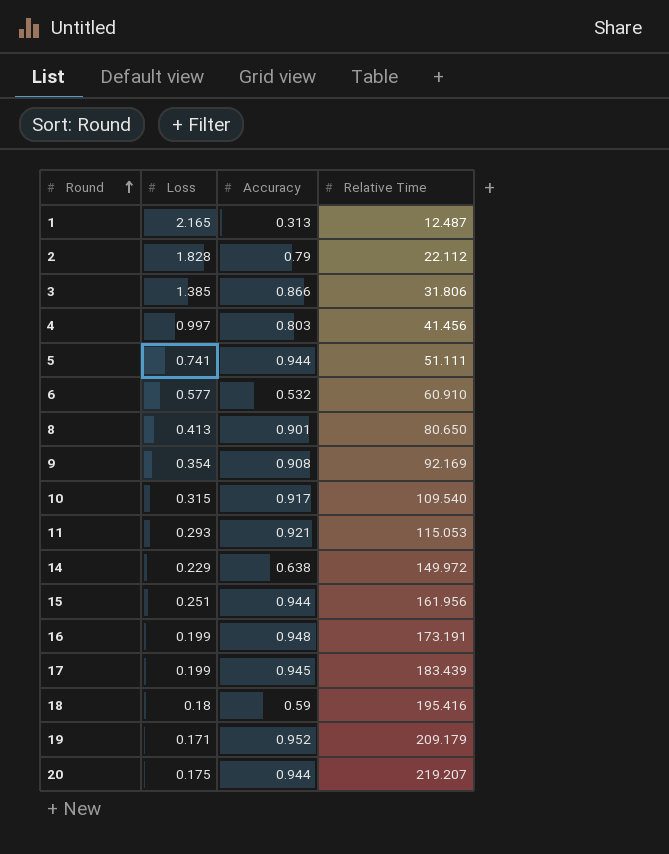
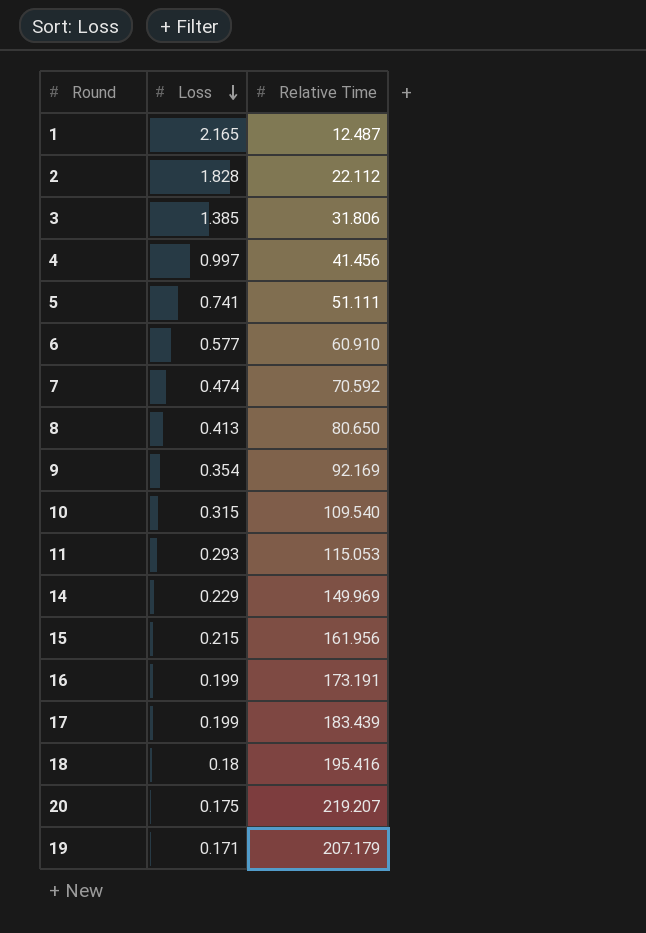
row order: Round ascending -> Loss descending
column Accuracy | position: 3 -> none
row 7: none -> 0.474 | 70.592
14 | Relative Time: 149.972 -> 149.969
15 | Loss: 0.251 -> 0.215
19 | Relative Time: 209.179 -> 207.179

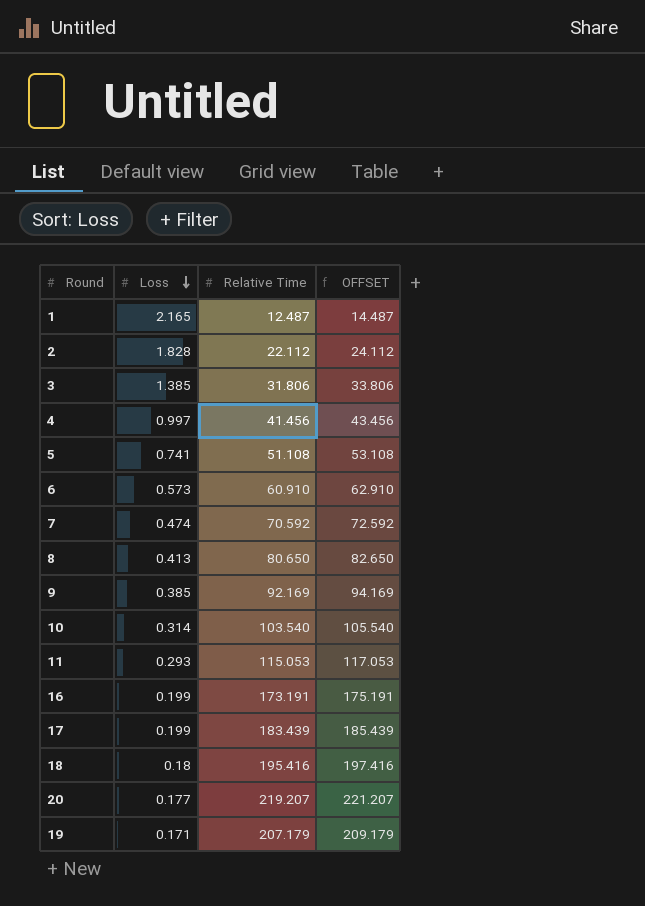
column OFFSET | formula: none -> [Relative Time] + 2
row 14: 0.229 | 149.969 -> none
row 15: 0.215 | 161.956 -> none
5 | Relative Time: 51.111 -> 51.108
6 | Loss: 0.577 -> 0.573
9 | Loss: 0.354 -> 0.385
10 | Loss: 0.315 -> 0.314
10 | Relative Time: 109.540 -> 103.540
20 | Loss: 0.175 -> 0.177

